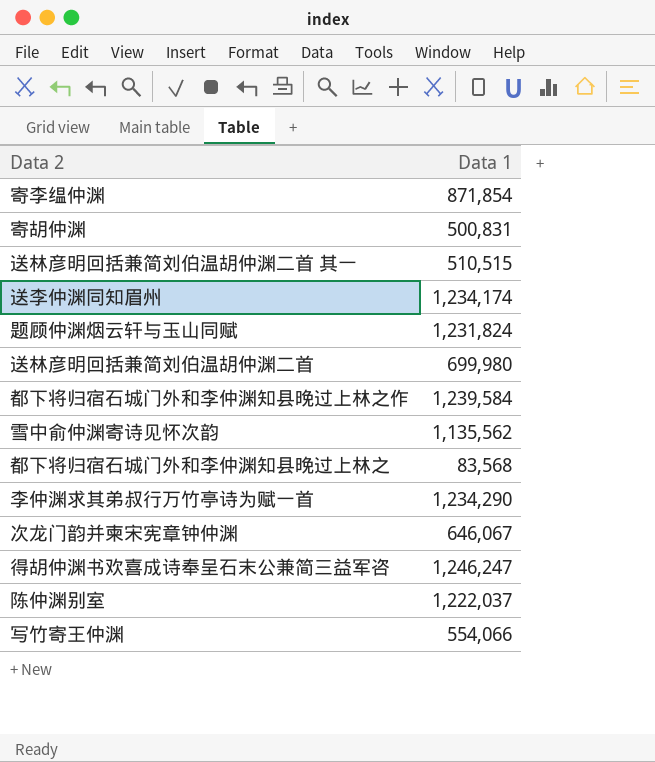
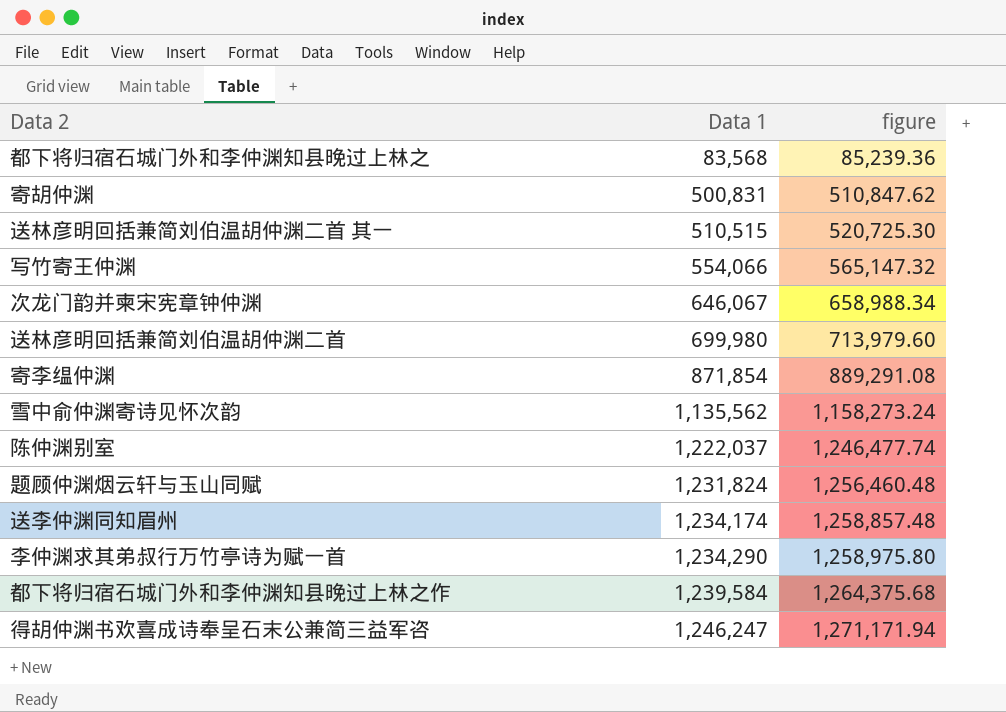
row order: none -> Data 1 ascending
column figure | formula: none -> [Data 1] * 1.02

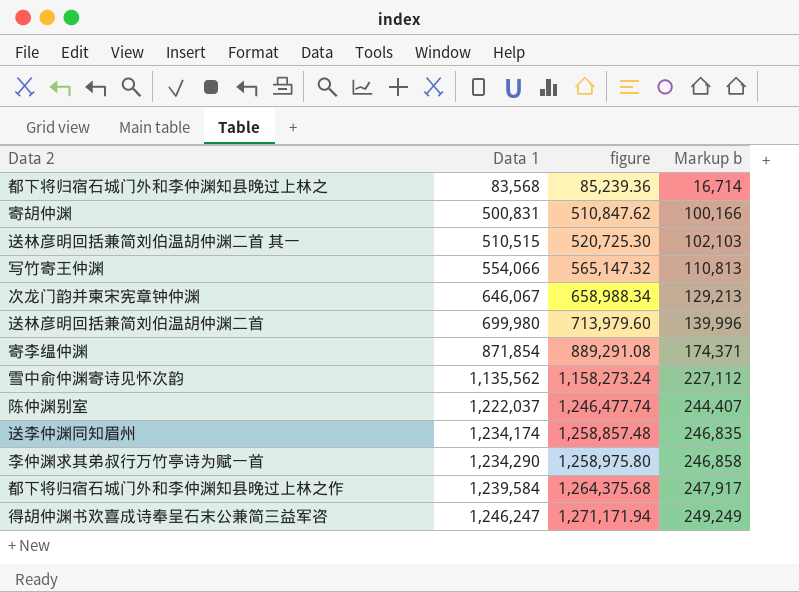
column Markup b | formula: none -> [Data 1] * 0.2
row 题顾仲渊烟云轩与玉山同赋: 1,231,824 | 1,256,460.48 -> none

